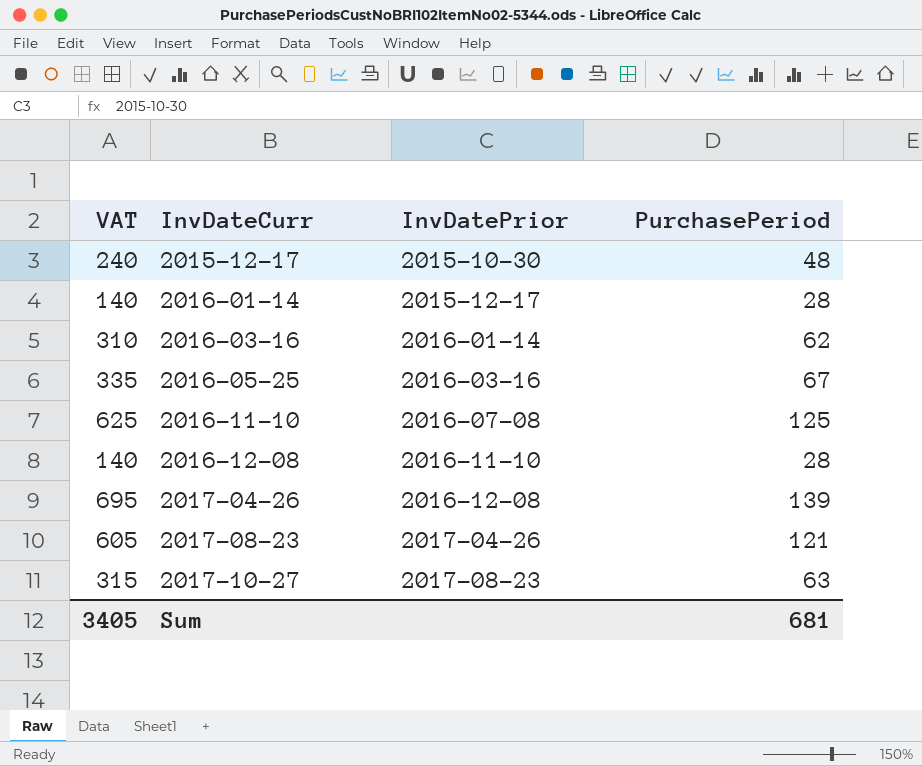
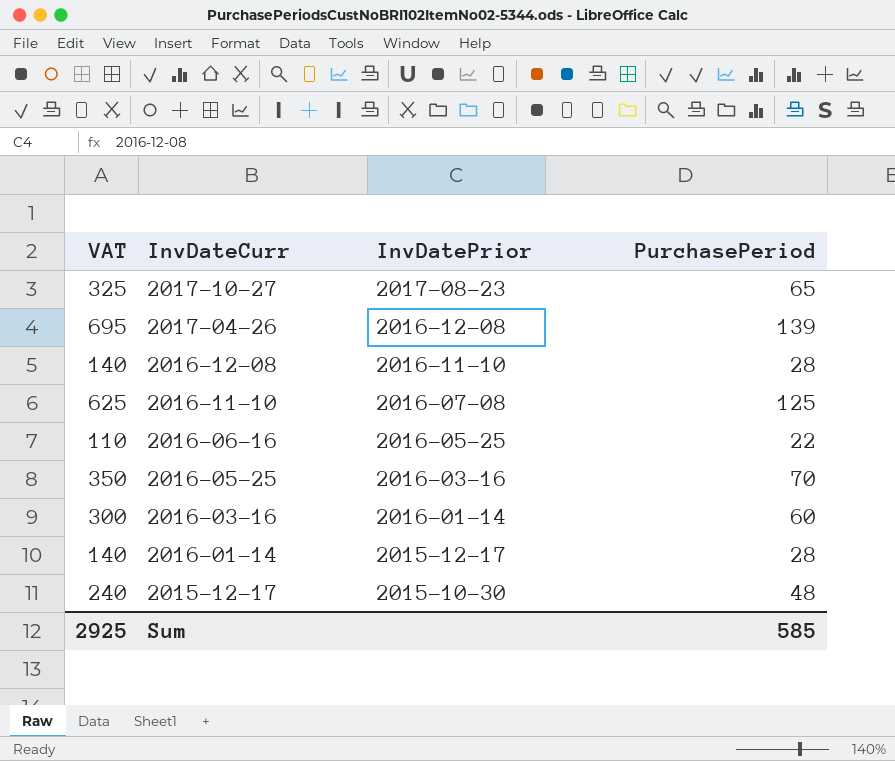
row order: InvDateCurr ascending -> InvDateCurr descending
row 2017-08-23: 605 | 2017-04-26 | 121 -> none
2017-10-27 | VAT: 315 -> 325
2017-10-27 | PurchasePeriod: 63 -> 65
row 2016-06-16: none -> 110 | 2016-05-25 | 22
2016-05-25 | VAT: 335 -> 350
2016-05-25 | PurchasePeriod: 67 -> 70
2016-03-16 | VAT: 310 -> 300
2016-03-16 | PurchasePeriod: 62 -> 60
Sum | VAT: 3405 -> 2925
Sum | PurchasePeriod: 681 -> 585

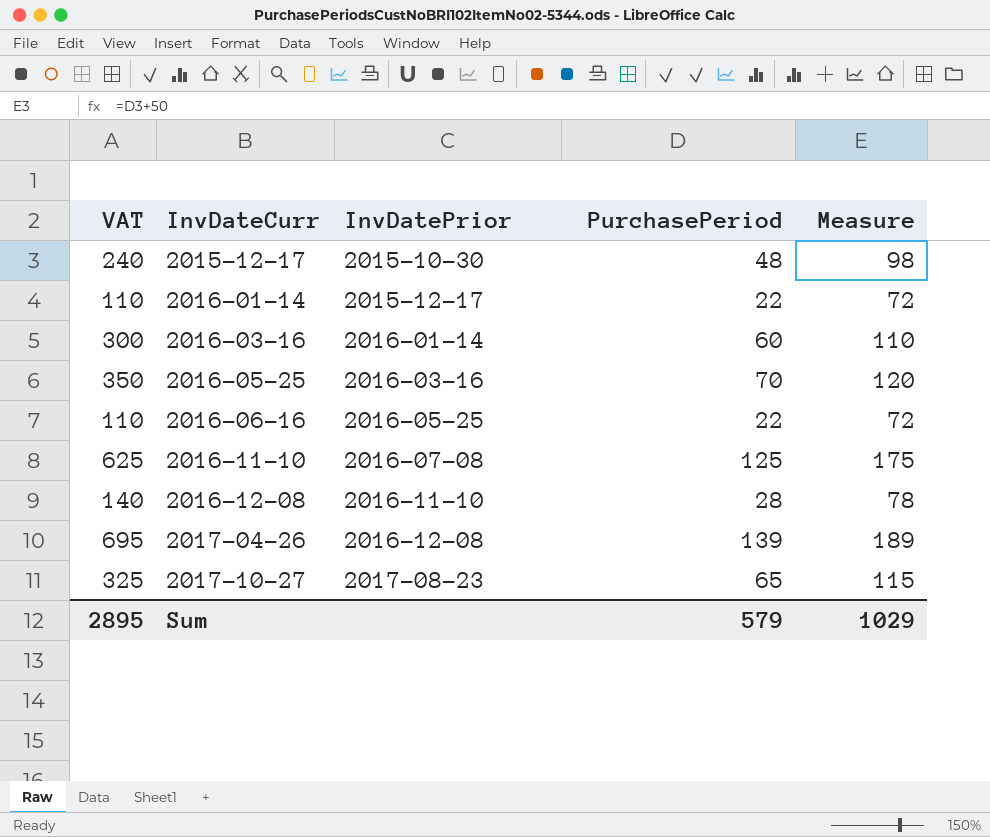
row order: InvDateCurr descending -> InvDateCurr ascending
column Measure | formula: none -> [PurchasePeriod] + 50
2016-01-14 | VAT: 140 -> 110
2016-01-14 | PurchasePeriod: 28 -> 22
Sum | VAT: 2925 -> 2895
Sum | PurchasePeriod: 585 -> 579

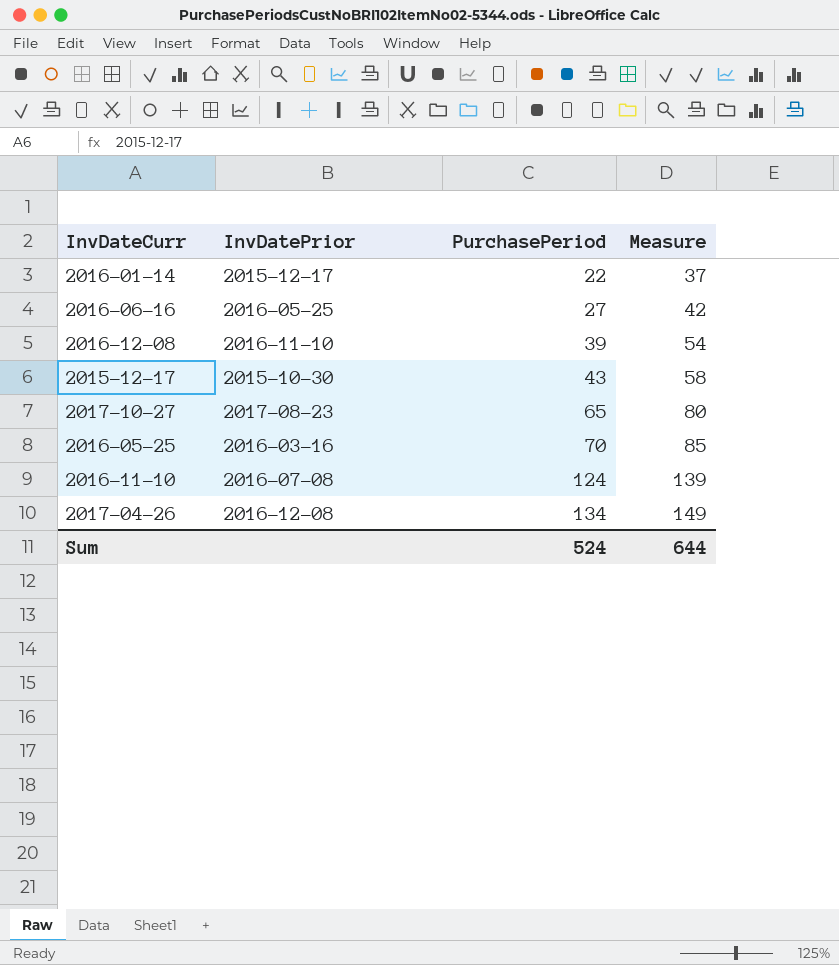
row order: InvDateCurr ascending -> PurchasePeriod ascending
column VAT | formula: [PurchasePeriod] * 5 -> none
column Measure | formula: [PurchasePeriod] + 50 -> [PurchasePeriod] + 15
row 2016-03-16: 300 | 2016-01-14 | 60 | 110 -> none
2016-06-16 | PurchasePeriod: 22 -> 27
2016-12-08 | PurchasePeriod: 28 -> 39
2015-12-17 | PurchasePeriod: 48 -> 43
2016-11-10 | PurchasePeriod: 125 -> 124
2017-04-26 | PurchasePeriod: 139 -> 134
Sum | PurchasePeriod: 579 -> 524
Sum | Measure: 1029 -> 644

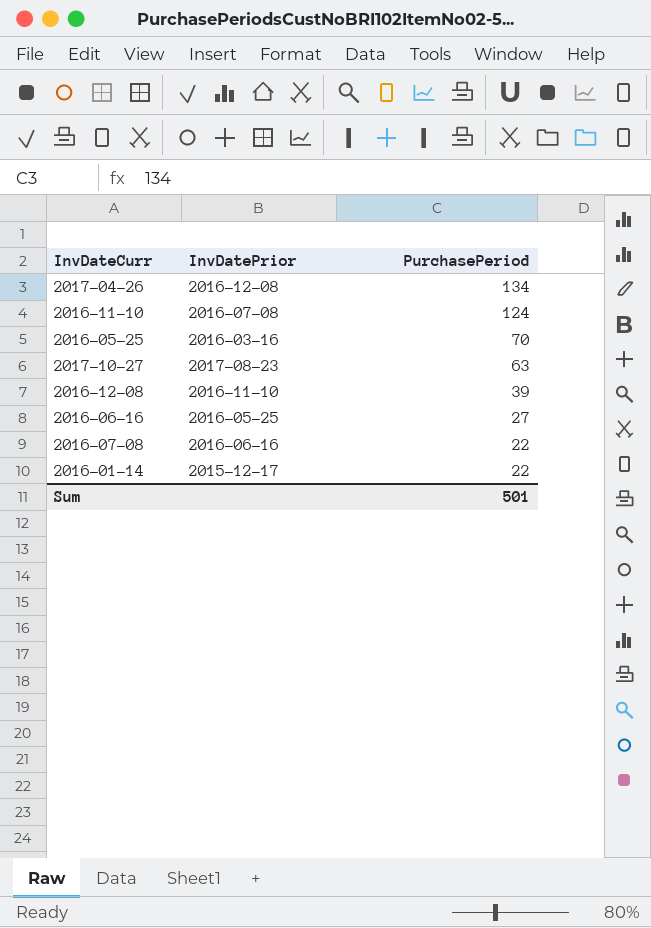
row order: PurchasePeriod ascending -> PurchasePeriod descending
column Measure | formula: [PurchasePeriod] + 15 -> none
row 2015-12-17: 2015-10-30 | 43 | 58 -> none
2017-10-27 | PurchasePeriod: 65 -> 63
row 2016-07-08: none -> 2016-06-16 | 22
Sum | PurchasePeriod: 524 -> 501

